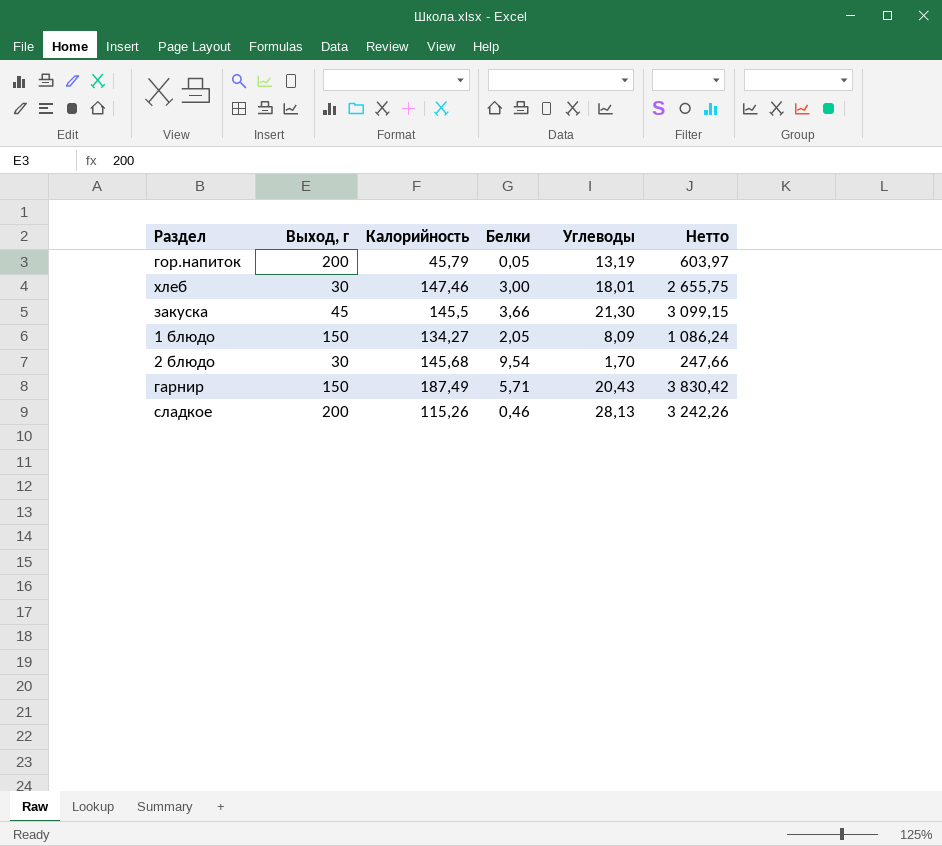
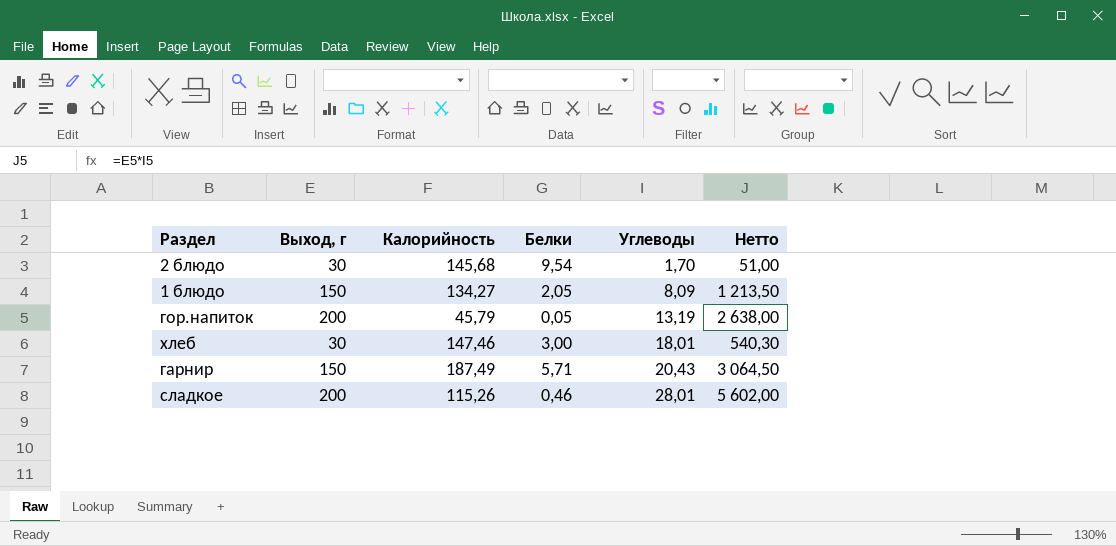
row order: none -> Углеводы ascending
column Нетто | formula: [Калорийность] * [Углеводы] -> [Выход, г] * [Углеводы]
row закуска: 45 | 145,5 | 3,66 | 21,30 | 3 099,15 -> none
сладкое | Углеводы: 28,13 -> 28,01

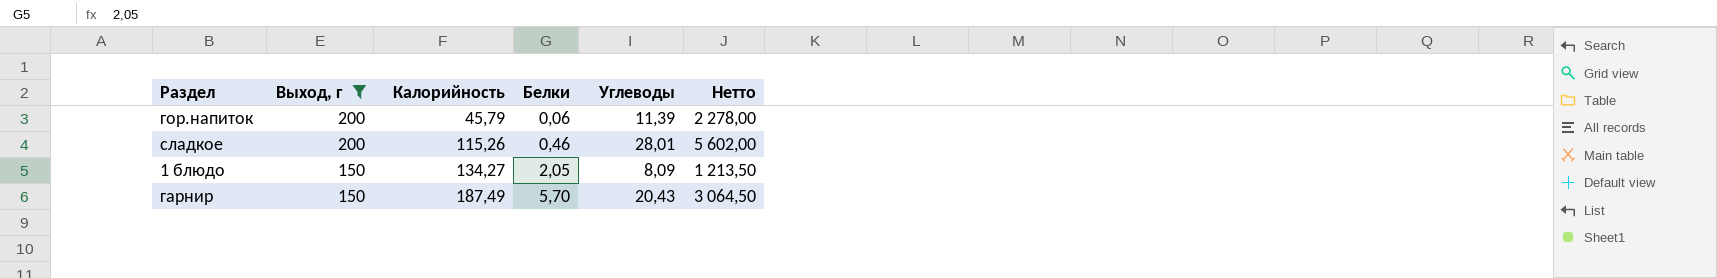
filter: none -> Выход, г != 30
row order: Углеводы ascending -> Выход, г descending
гор.напиток | Белки: 0,05 -> 0,06
гор.напиток | Углеводы: 13,19 -> 11,39
гор.напиток | Нетто: 2 638,00 -> 2 278,00
гарнир | Белки: 5,71 -> 5,70

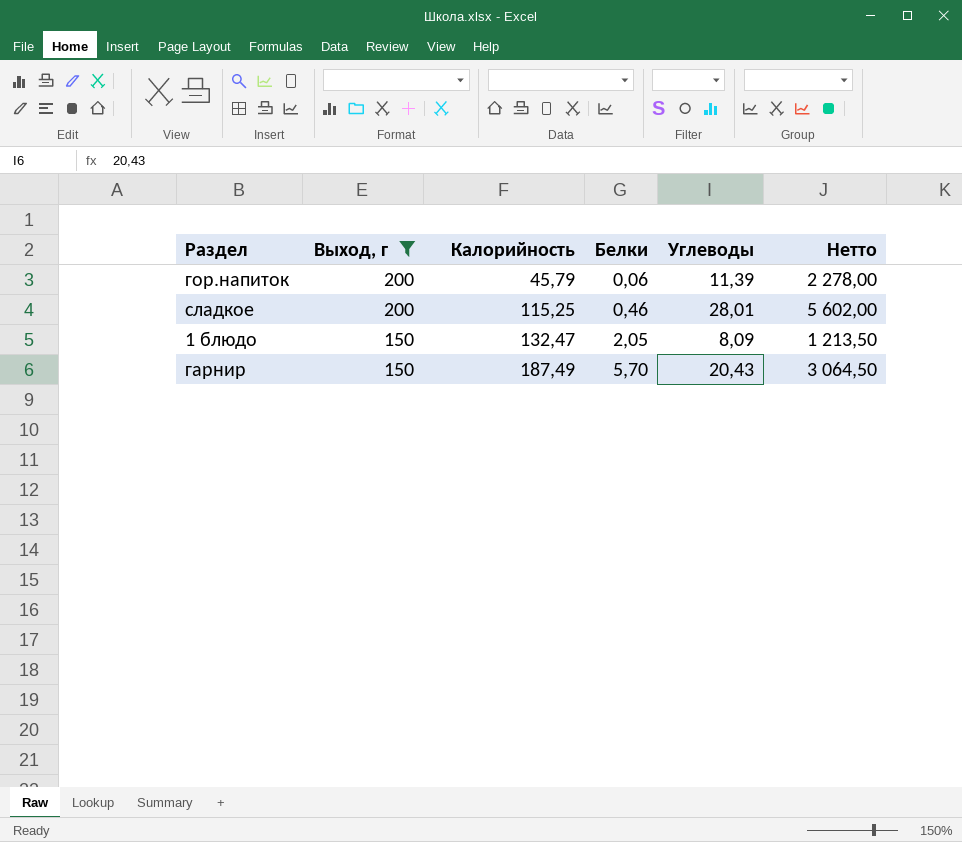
сладкое | Калорийность: 115,26 -> 115,25
1 блюдо | Калорийность: 134,27 -> 132,47

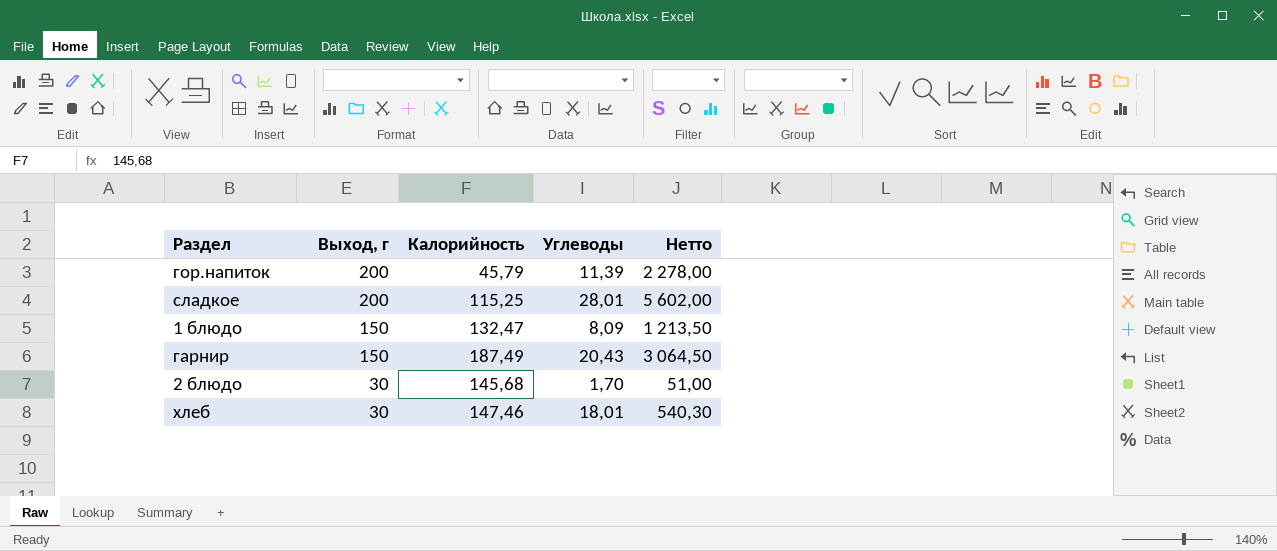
filter: Выход, г != 30 -> none
column Белки | position: 4 -> none

